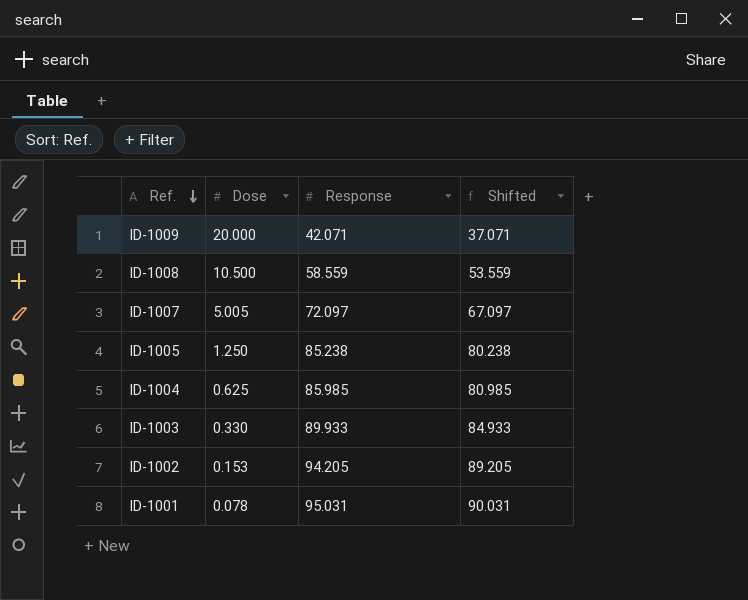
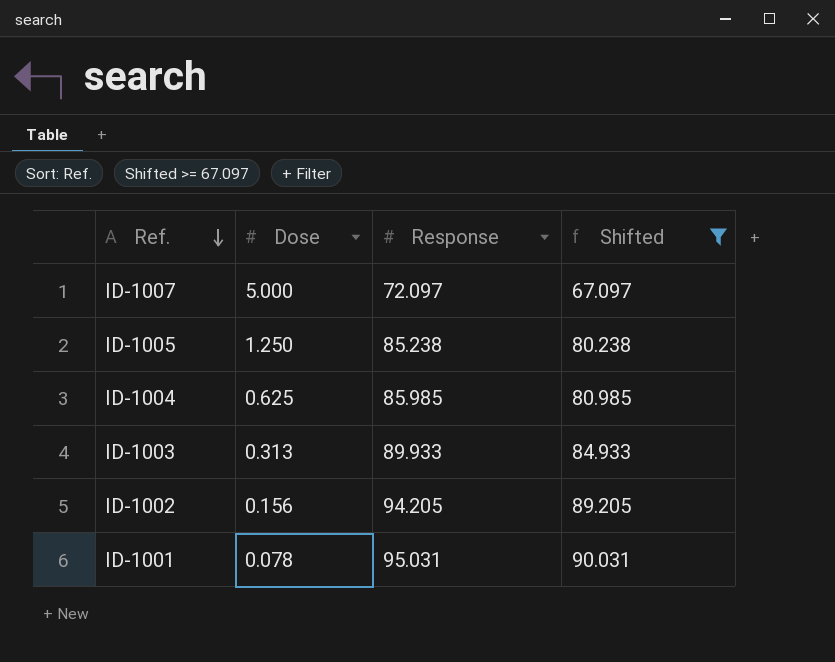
filter: none -> Shifted >= 67.097
ID-1007 | Dose: 5.005 -> 5.000
ID-1003 | Dose: 0.330 -> 0.313
ID-1002 | Dose: 0.153 -> 0.156

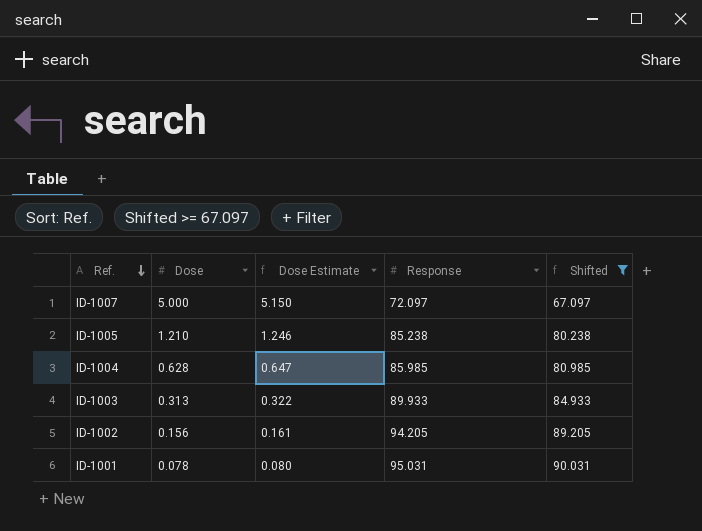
column Dose Estimate | formula: none -> [Dose] * 1.03
ID-1005 | Dose: 1.250 -> 1.210
ID-1004 | Dose: 0.625 -> 0.628

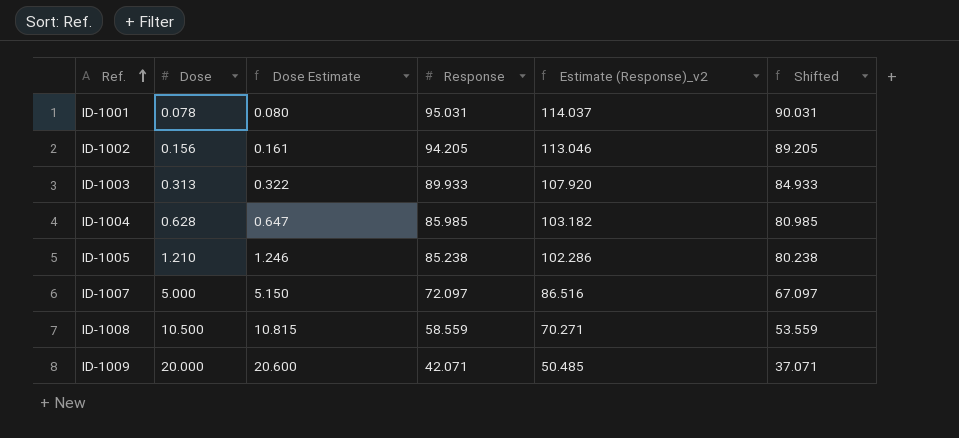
filter: Shifted >= 67.097 -> none
row order: Ref. descending -> Ref. ascending
column Estimate (Response)_v2 | formula: none -> [Response] * 1.2

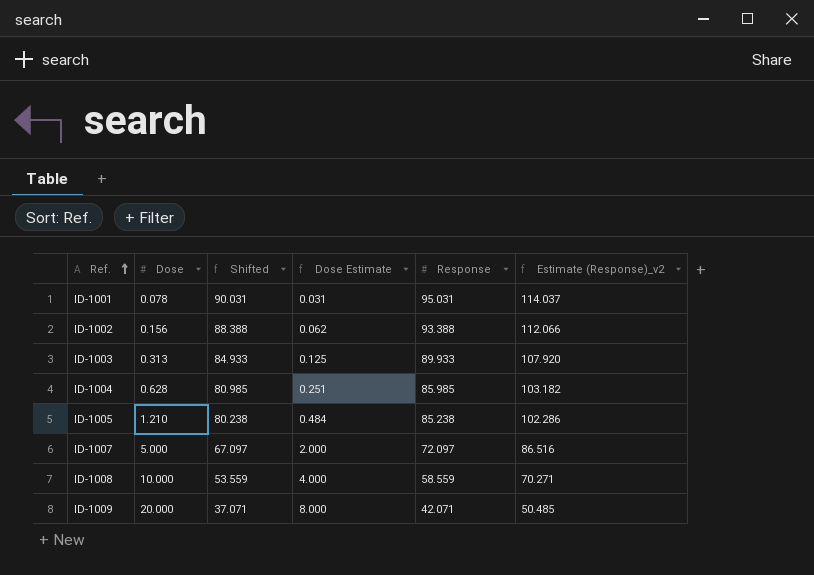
column Shifted | position: 6 -> 3
column Dose Estimate | formula: [Dose] * 1.03 -> [Dose] * 0.4
ID-1002 | Shifted: 89.205 -> 88.388
ID-1002 | Response: 94.205 -> 93.388
ID-1002 | Estimate (Response)_v2: 113.046 -> 112.066
ID-1008 | Dose: 10.500 -> 10.000

